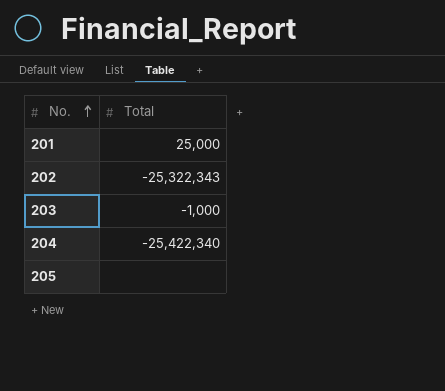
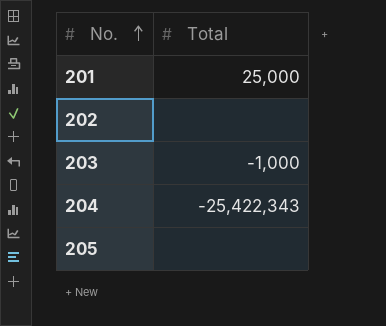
202 | Total: -25,322,343 -> none
204 | Total: -25,422,340 -> -25,422,343

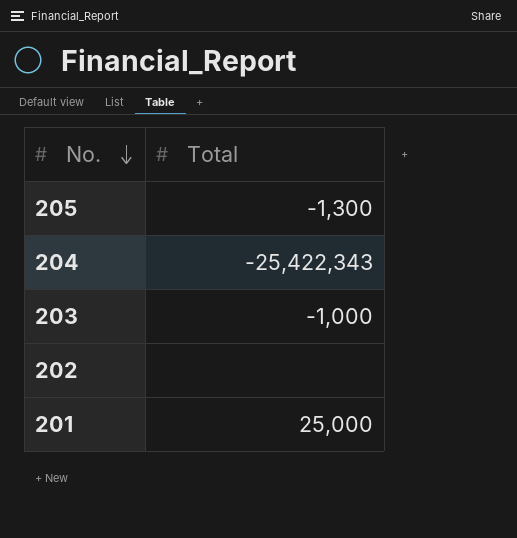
row order: No. ascending -> No. descending
205 | Total: none -> -1,300

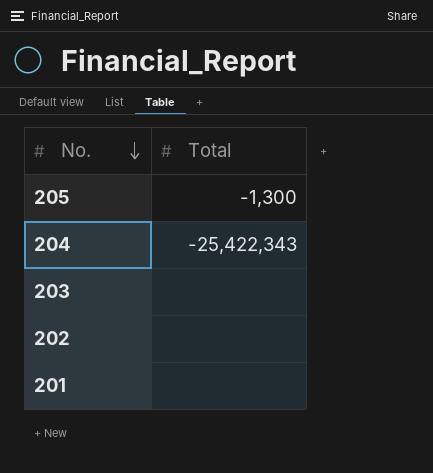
203 | Total: -1,000 -> none
201 | Total: 25,000 -> none

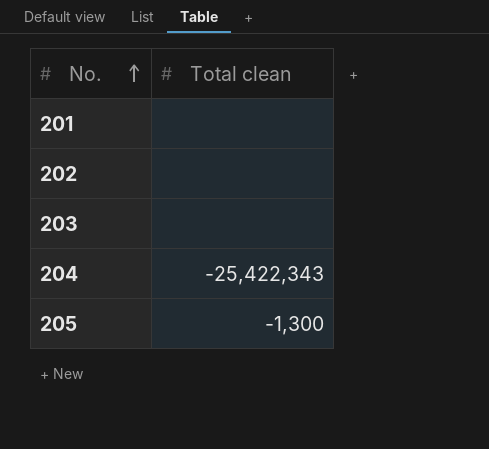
row order: No. descending -> No. ascending
column name: Total -> Total clean

